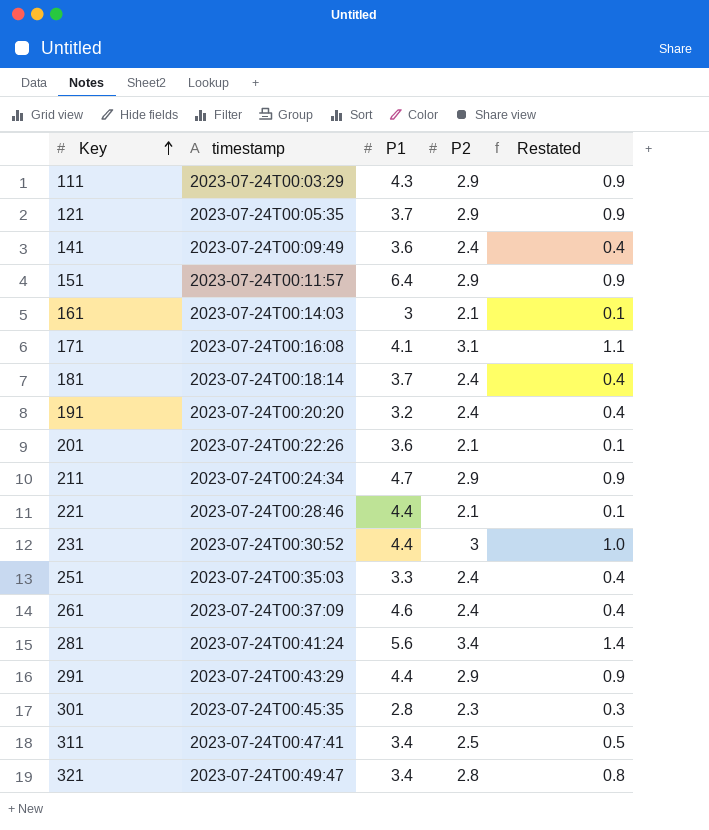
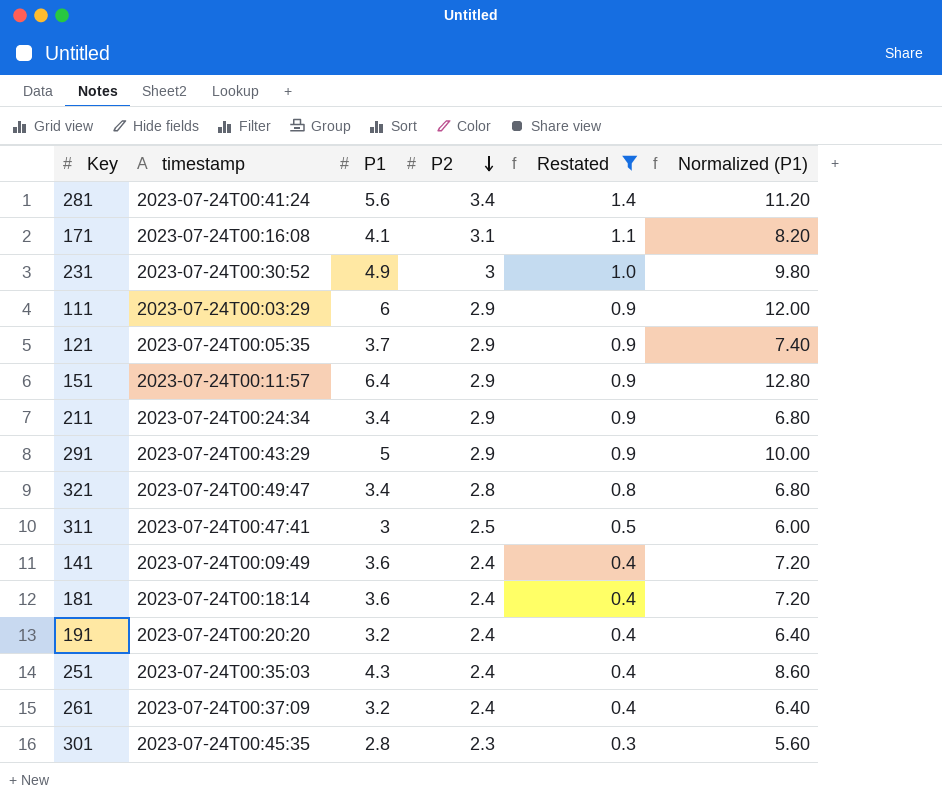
filter: none -> Restated != 0.1
row order: Key ascending -> P2 descending
column Normalized (P1) | formula: none -> [P1] * 2
231 | P1: 4.4 -> 4.9
111 | P1: 4.3 -> 6
211 | P1: 4.7 -> 3.4
291 | P1: 4.4 -> 5
311 | P1: 3.4 -> 3
181 | P1: 3.7 -> 3.6
251 | P1: 3.3 -> 4.3
261 | P1: 4.6 -> 3.2

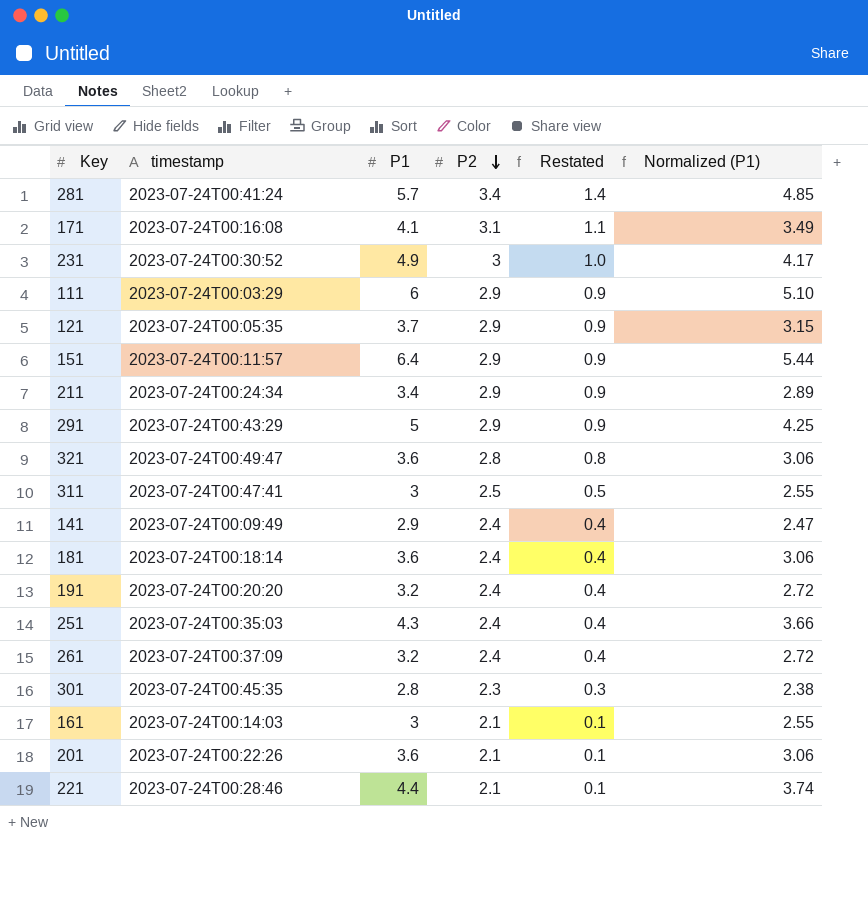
filter: Restated != 0.1 -> none
column Normalized (P1) | formula: [P1] * 2 -> [P1] * 0.85
281 | P1: 5.6 -> 5.7
321 | P1: 3.4 -> 3.6
141 | P1: 3.6 -> 2.9

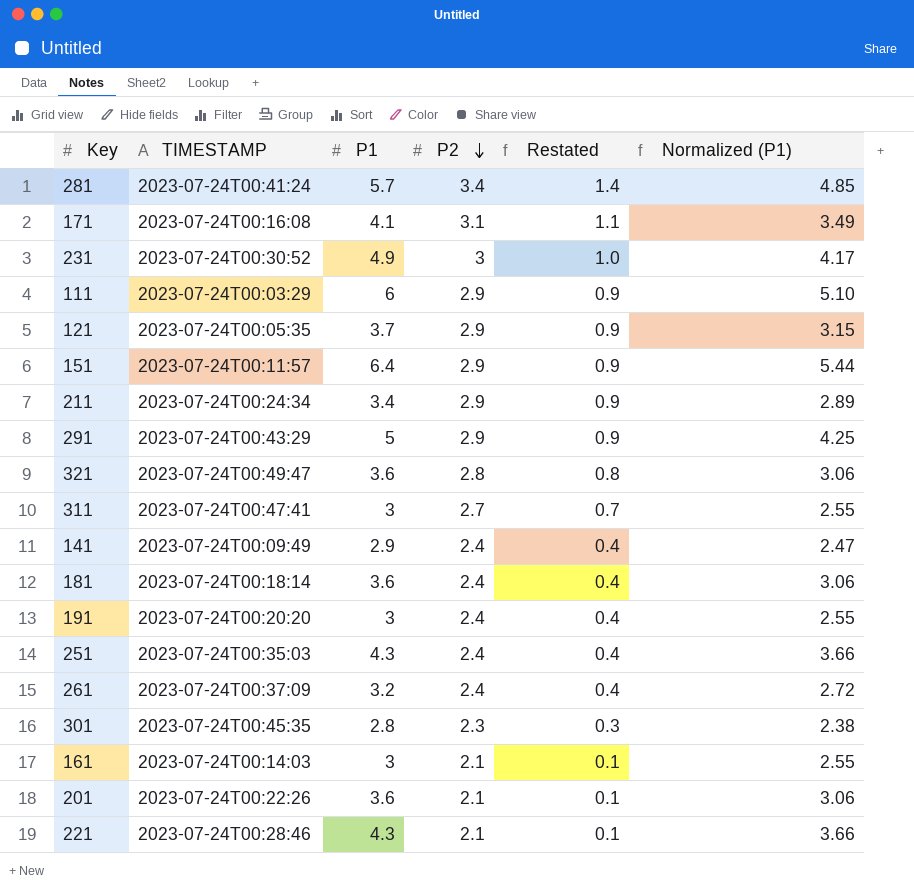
column name: timestamp -> TIMESTAMP
311 | P2: 2.5 -> 2.7
311 | Restated: 0.5 -> 0.7
191 | P1: 3.2 -> 3
191 | Normalized (P1): 2.72 -> 2.55
221 | P1: 4.4 -> 4.3
221 | Normalized (P1): 3.74 -> 3.66

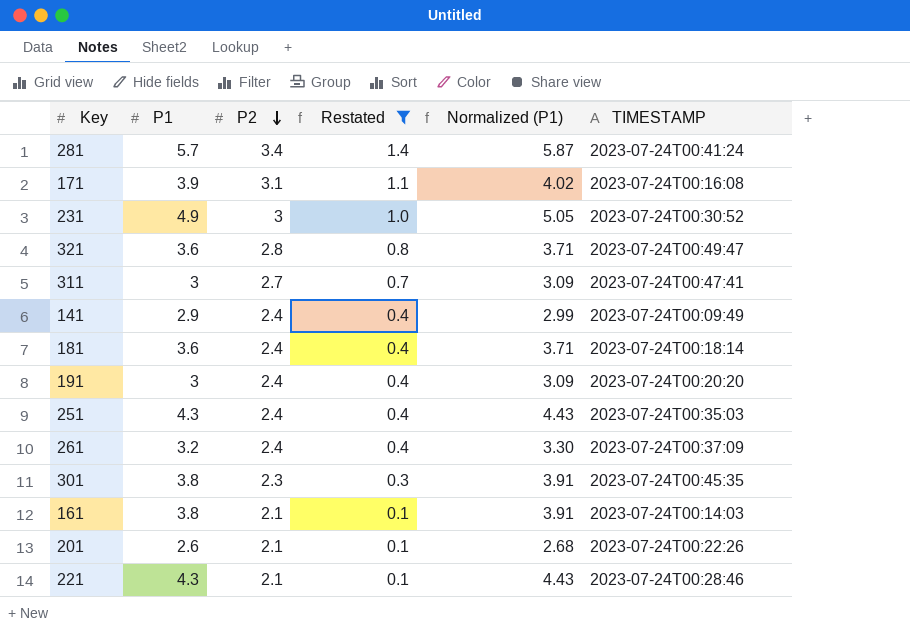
filter: none -> Restated != 0.9
column Normalized (P1) | formula: [P1] * 0.85 -> [P1] * 1.03
column TIMESTAMP | position: 2 -> 6
171 | P1: 4.1 -> 3.9
301 | P1: 2.8 -> 3.8
161 | P1: 3 -> 3.8
201 | P1: 3.6 -> 2.6

